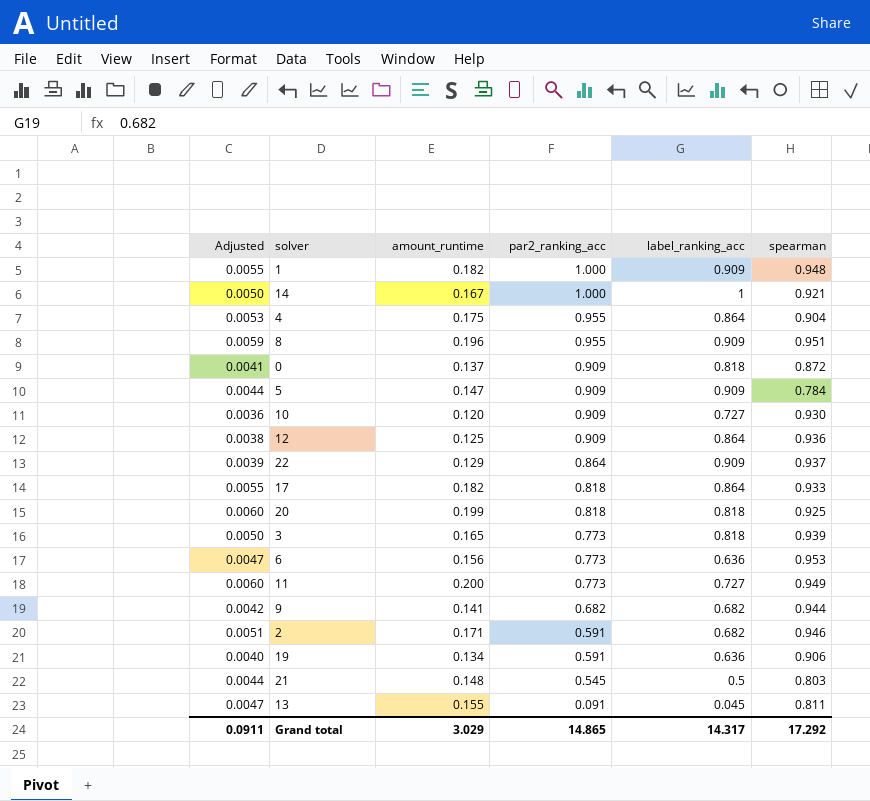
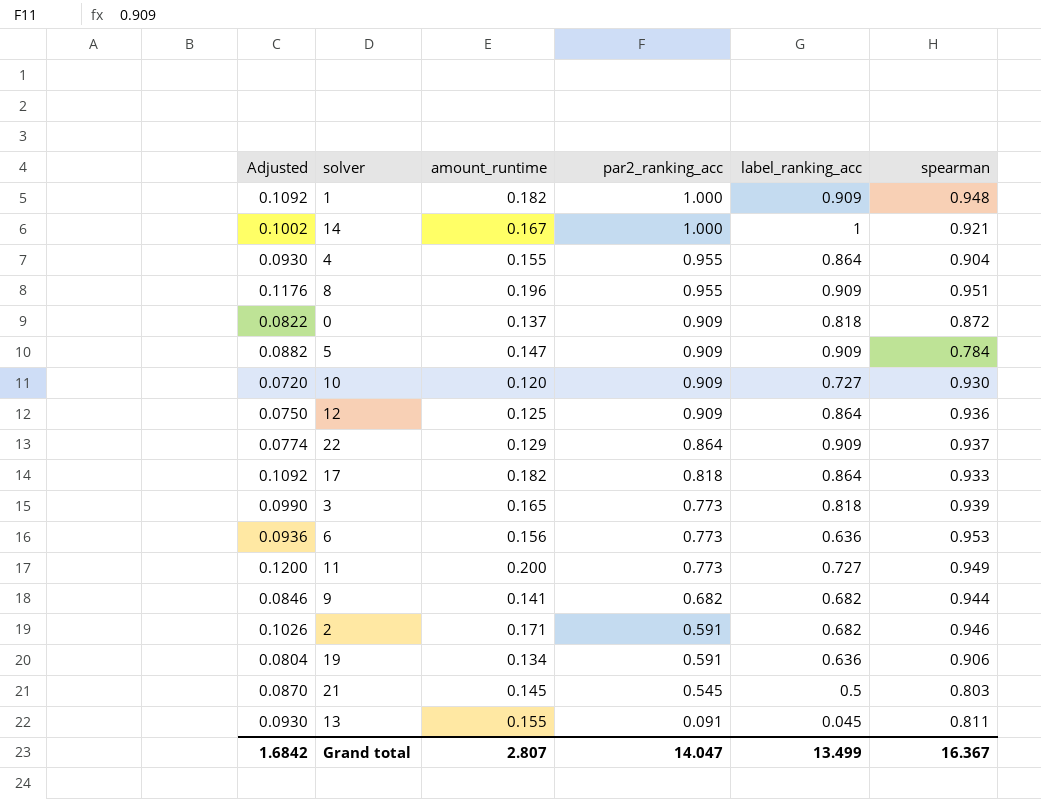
column Adjusted | formula: [amount_runtime] * 0.03 -> [amount_runtime] * 0.6
row 20: 0.0060 | 0.199 | 0.818 | 0.818 | 0.925 -> none
4 | amount_runtime: 0.175 -> 0.155
21 | amount_runtime: 0.148 -> 0.145
Grand total | Adjusted: 0.0911 -> 1.6842
Grand total | amount_runtime: 3.029 -> 2.807
Grand total | par2_ranking_acc: 14.865 -> 14.047
Grand total | label_ranking_acc: 14.317 -> 13.499
Grand total | spearman: 17.292 -> 16.367

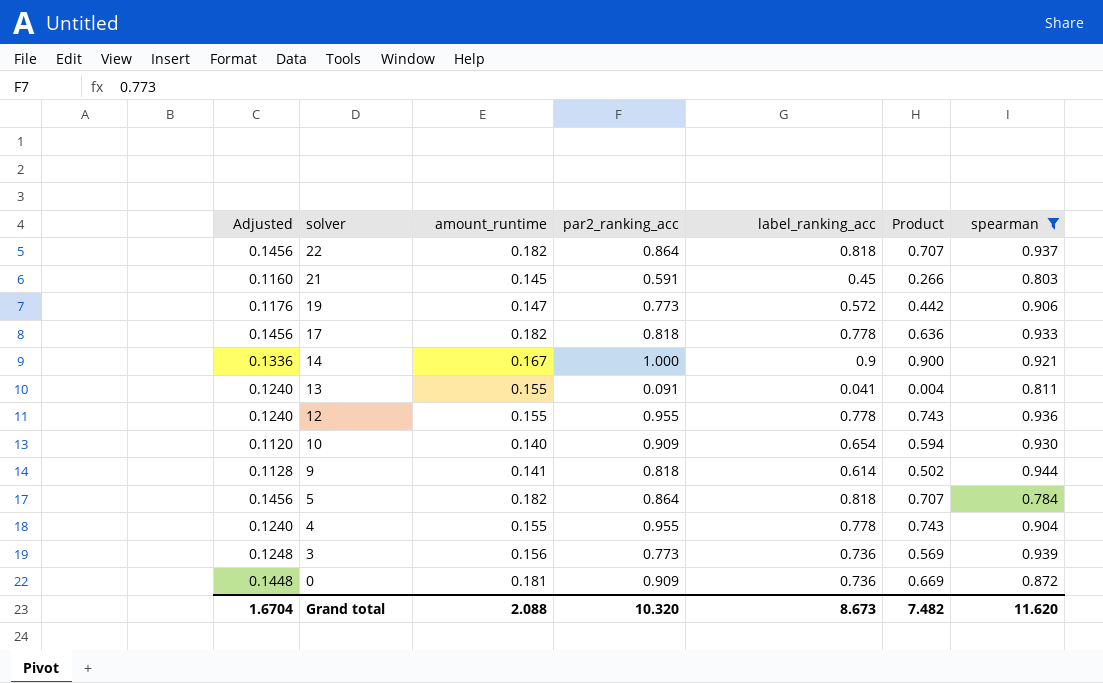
filter: none -> spearman <= 0.944
row order: par2_ranking_acc descending -> solver descending
column Adjusted | formula: [amount_runtime] * 0.6 -> [amount_runtime] * 0.8
column Product | formula: none -> [par2_ranking_acc] * [label_ranking_acc]
22 | amount_runtime: 0.129 -> 0.182
22 | label_ranking_acc: 0.909 -> 0.818
21 | par2_ranking_acc: 0.545 -> 0.591
21 | label_ranking_acc: 0.5 -> 0.45
19 | amount_runtime: 0.134 -> 0.147
19 | par2_ranking_acc: 0.591 -> 0.773
19 | label_ranking_acc: 0.636 -> 0.572
17 | label_ranking_acc: 0.864 -> 0.778
14 | label_ranking_acc: 1 -> 0.9
13 | label_ranking_acc: 0.045 -> 0.041
12 | amount_runtime: 0.125 -> 0.155
12 | par2_ranking_acc: 0.909 -> 0.955
12 | label_ranking_acc: 0.864 -> 0.778
10 | amount_runtime: 0.120 -> 0.140
10 | label_ranking_acc: 0.727 -> 0.654
9 | par2_ranking_acc: 0.682 -> 0.818
9 | label_ranking_acc: 0.682 -> 0.614
5 | amount_runtime: 0.147 -> 0.182
5 | par2_ranking_acc: 0.909 -> 0.864
5 | label_ranking_acc: 0.909 -> 0.818
4 | label_ranking_acc: 0.864 -> 0.778
3 | amount_runtime: 0.165 -> 0.156
3 | label_ranking_acc: 0.818 -> 0.736
0 | amount_runtime: 0.137 -> 0.181
0 | label_ranking_acc: 0.818 -> 0.736
Grand total | Adjusted: 1.6842 -> 1.6704
Grand total | amount_runtime: 2.807 -> 2.088
Grand total | par2_ranking_acc: 14.047 -> 10.320
Grand total | label_ranking_acc: 13.499 -> 8.673
Grand total | spearman: 16.367 -> 11.620

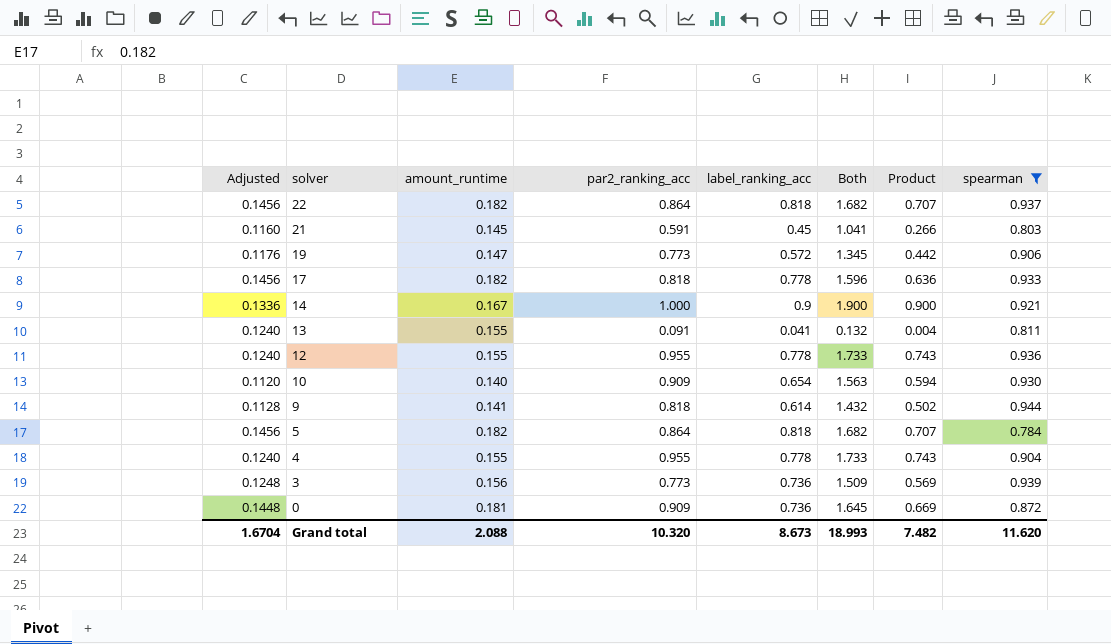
column Both | formula: none -> [par2_ranking_acc] + [label_ranking_acc]

